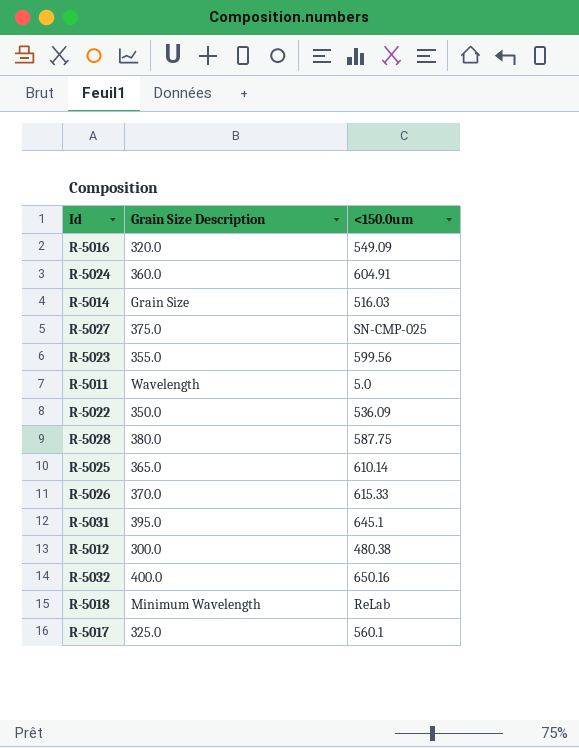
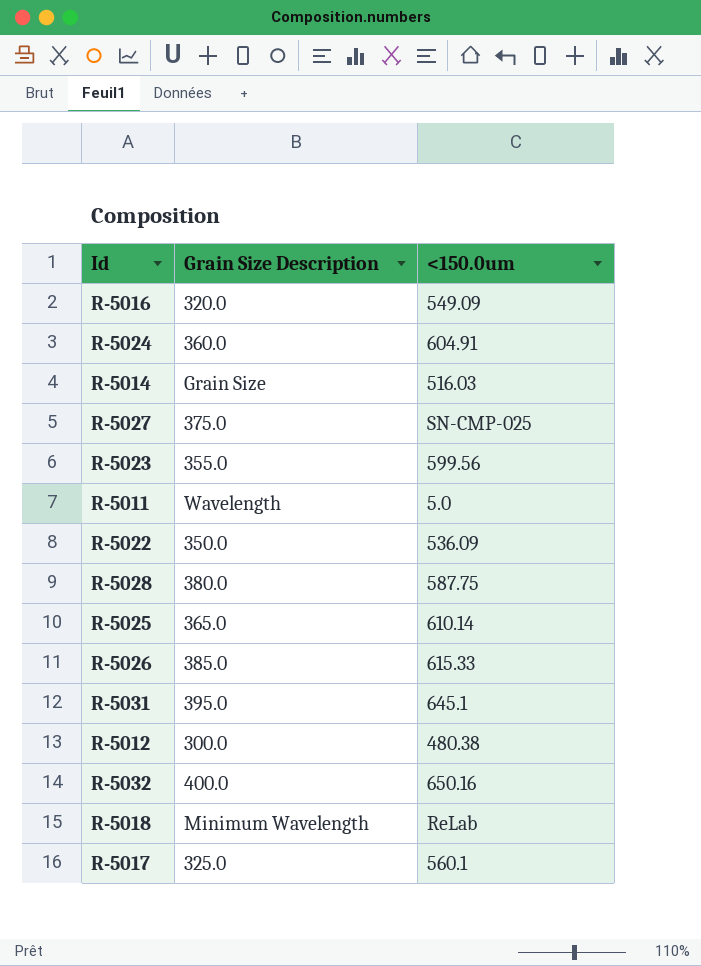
R-5026 | Grain Size Description: 370.0 -> 385.0

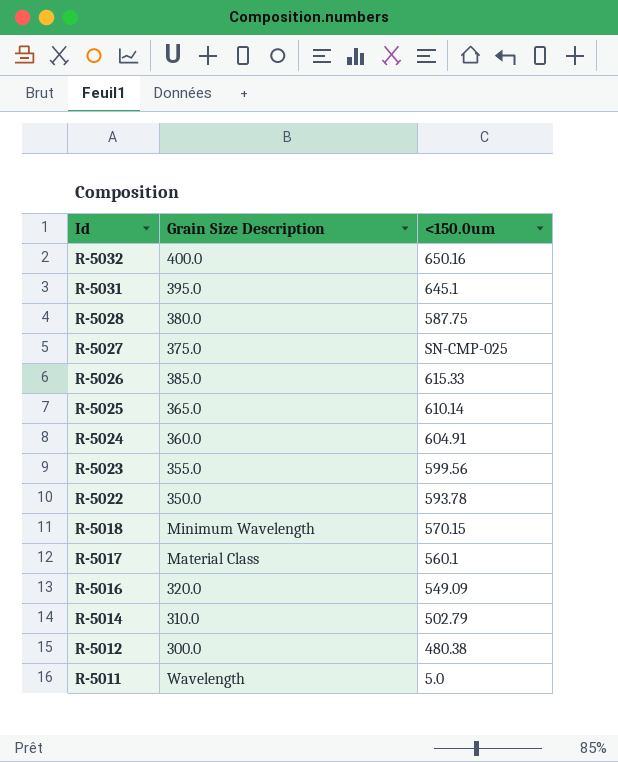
row order: none -> Id descending
R-5022 | <150.0um: 536.09 -> 593.78
R-5018 | <150.0um: ReLab -> 570.15
R-5017 | Grain Size Description: 325.0 -> Material Class
R-5014 | Grain Size Description: Grain Size -> 310.0
R-5014 | <150.0um: 516.03 -> 502.79

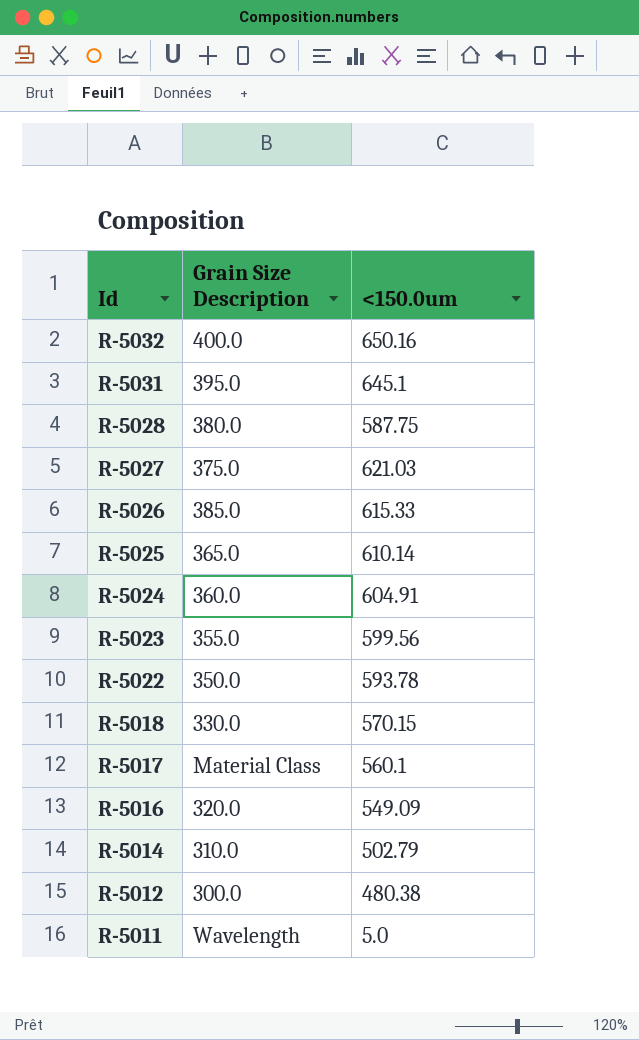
R-5027 | <150.0um: SN-CMP-025 -> 621.03
R-5018 | Grain Size Description: Minimum Wavelength -> 330.0

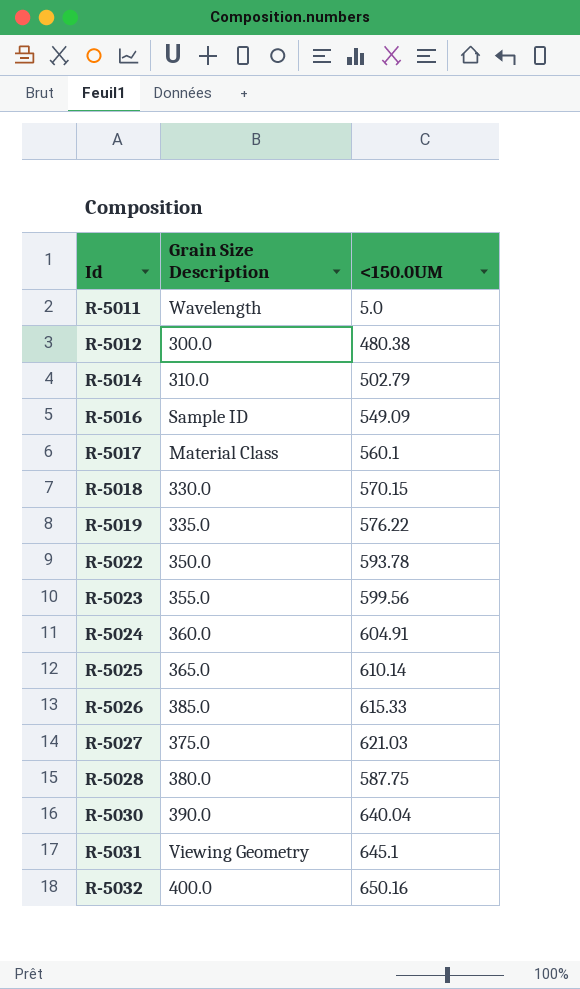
row order: Id descending -> Id ascending
column name: <150.0um -> <150.0UM
R-5016 | Grain Size Description: 320.0 -> Sample ID
row R-5019: none -> 335.0 | 576.22
row R-5030: none -> 390.0 | 640.04
R-5031 | Grain Size Description: 395.0 -> Viewing Geometry

